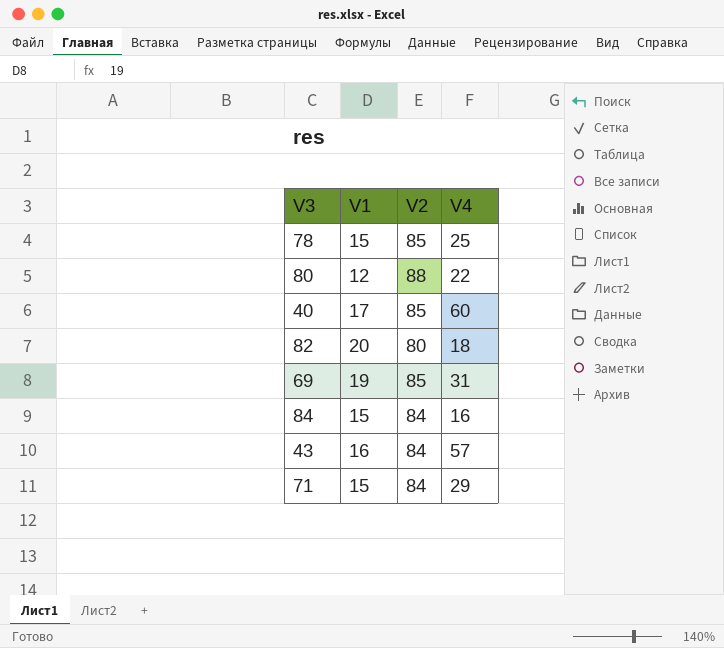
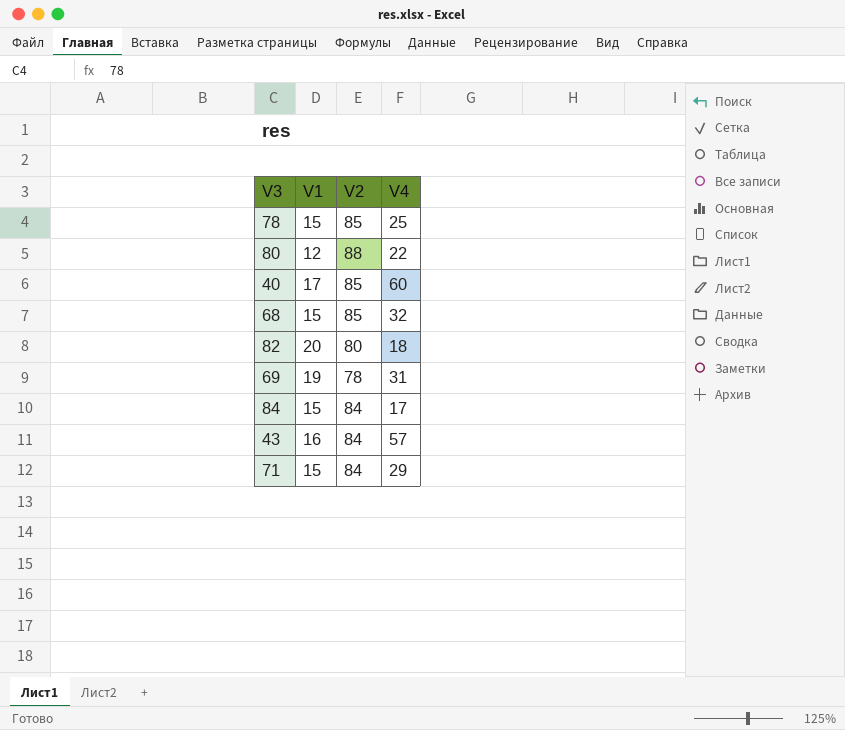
row 68: none -> 15 | 85 | 32
69 | V2: 85 -> 78
84 | V4: 16 -> 17

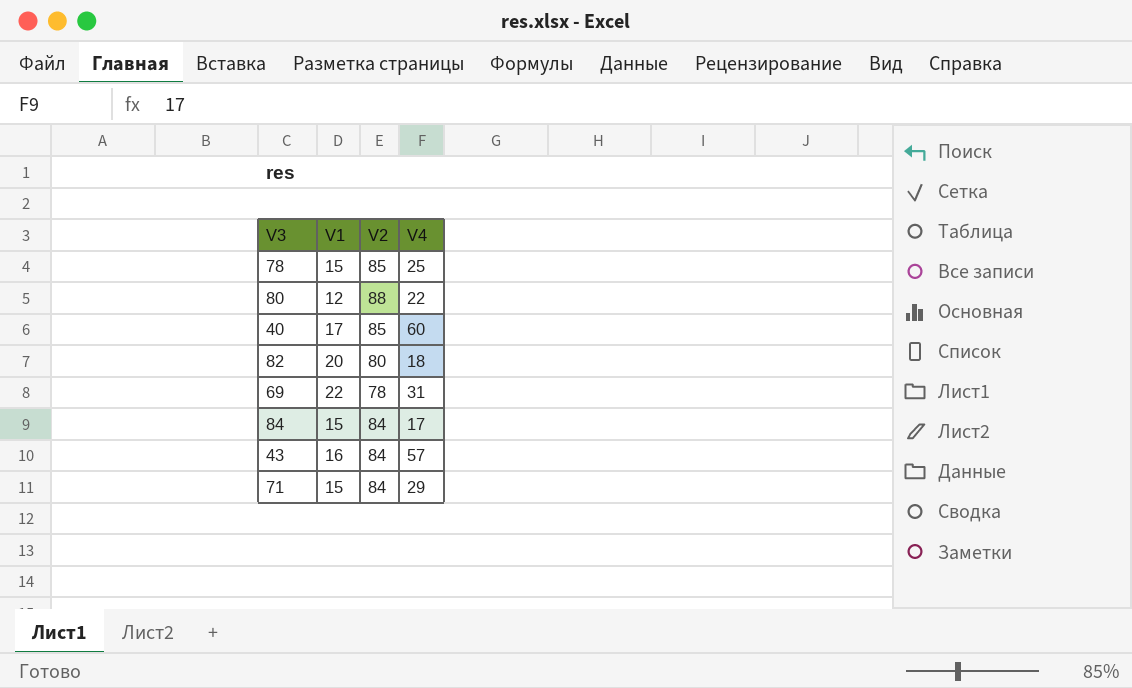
row 68: 15 | 85 | 32 -> none
69 | V1: 19 -> 22

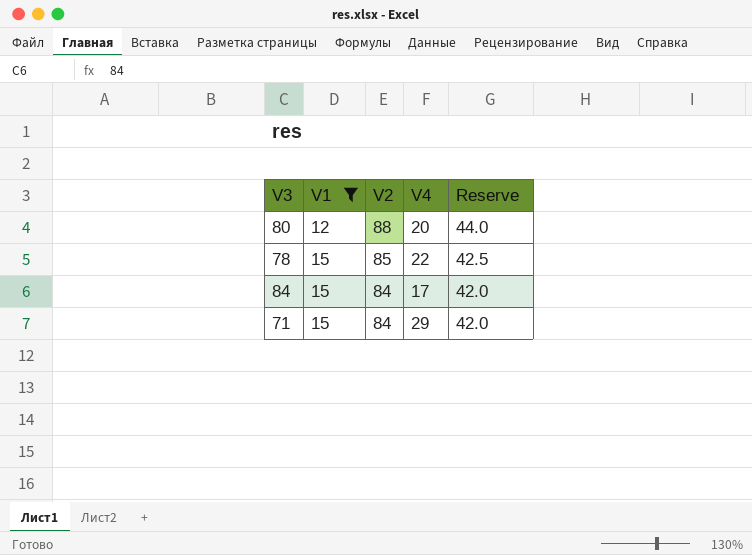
filter: none -> V1 <= 15
row order: none -> V1 ascending
column Reserve | formula: none -> [V2] * 0.5
80 | V4: 22 -> 20
78 | V4: 25 -> 22

